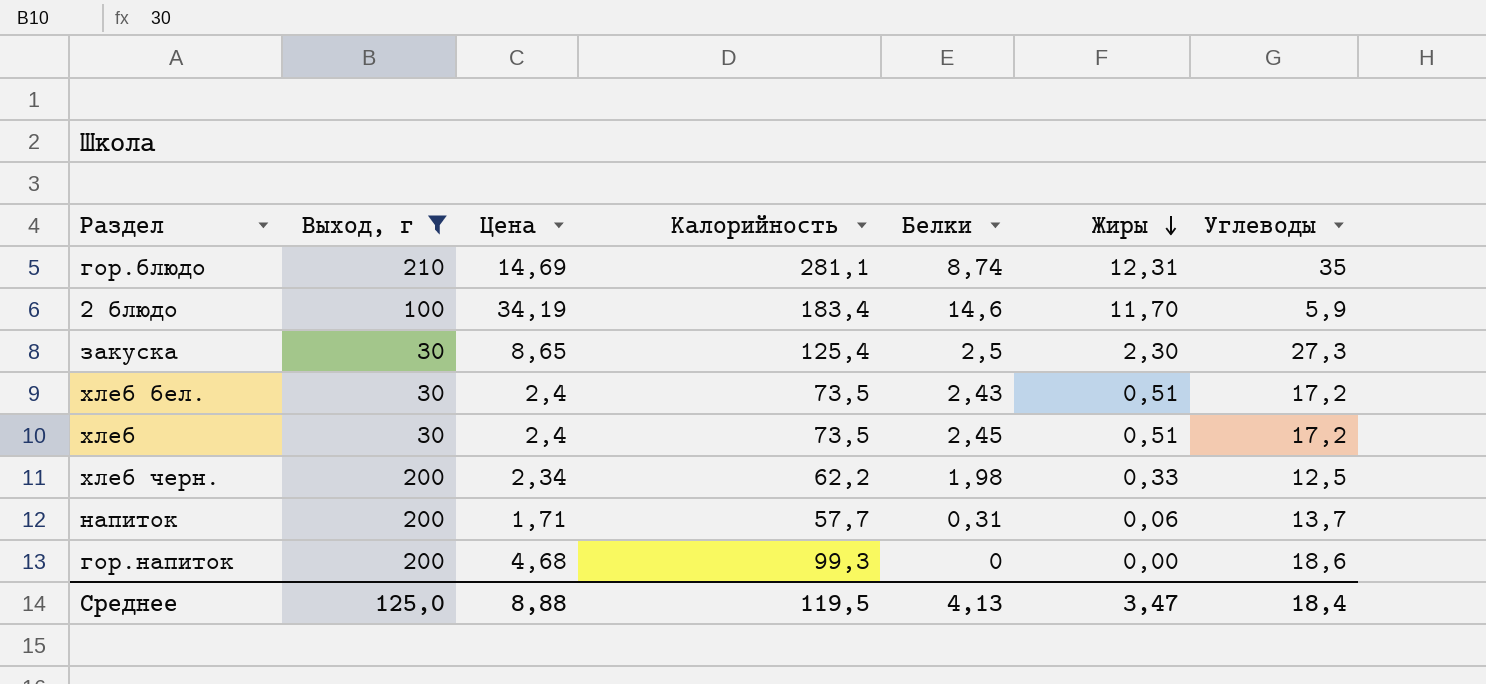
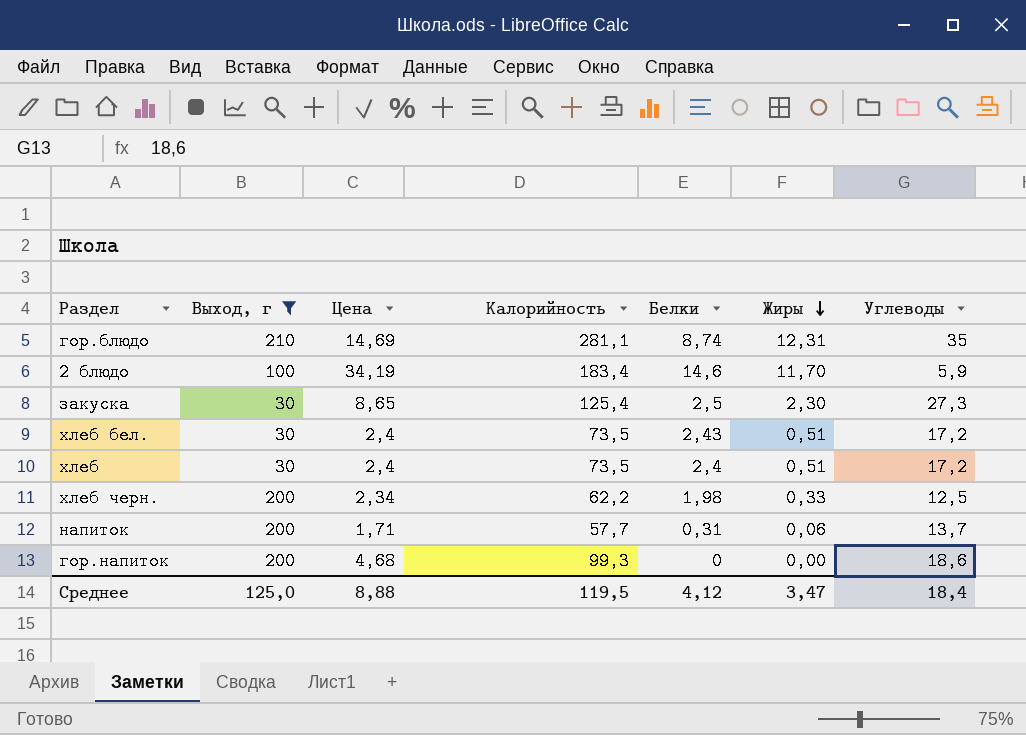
хлеб | Белки: 2,45 -> 2,4
Среднее | Белки: 4,13 -> 4,12

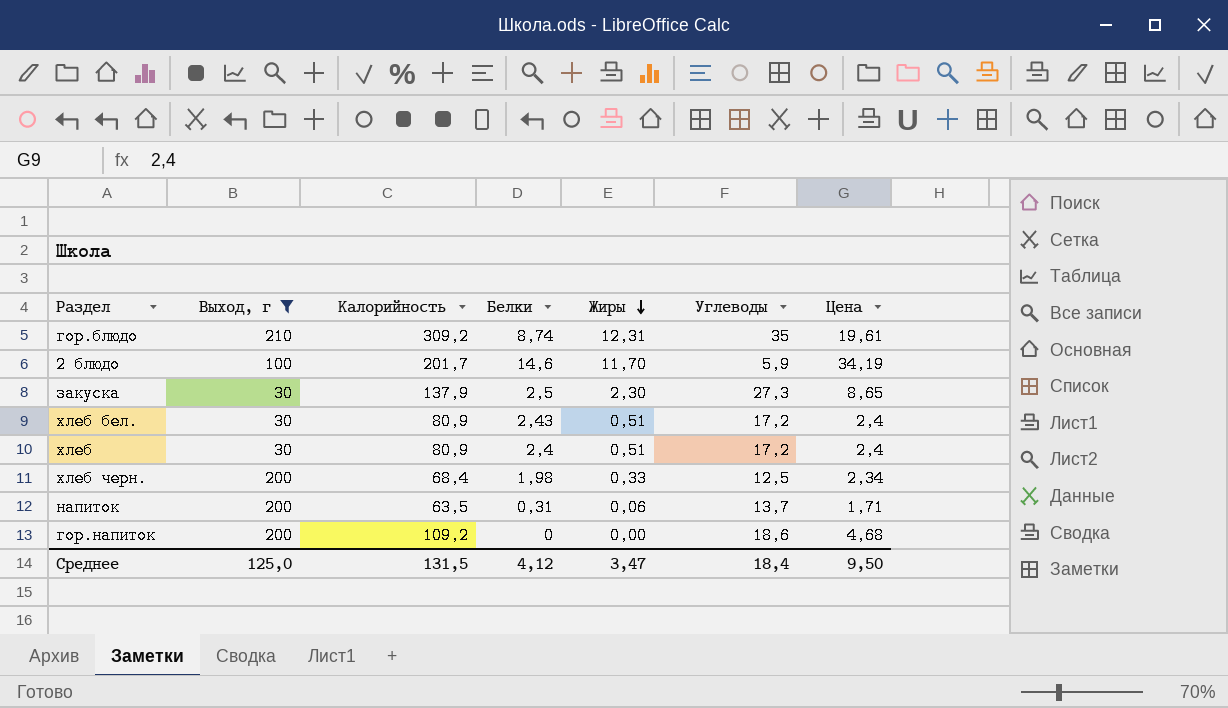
column Цена | position: 3 -> 7
гор.блюдо | Калорийность: 281,1 -> 309,2
гор.блюдо | Цена: 14,69 -> 19,61
2 блюдо | Калорийность: 183,4 -> 201,7
закуска | Калорийность: 125,4 -> 137,9
хлеб бел. | Калорийность: 73,5 -> 80,9
хлеб | Калорийность: 73,5 -> 80,9
хлеб черн. | Калорийность: 62,2 -> 68,4
напиток | Калорийность: 57,7 -> 63,5
гор.напиток | Калорийность: 99,3 -> 109,2
Среднее | Калорийность: 119,5 -> 131,5
Среднее | Цена: 8,88 -> 9,50

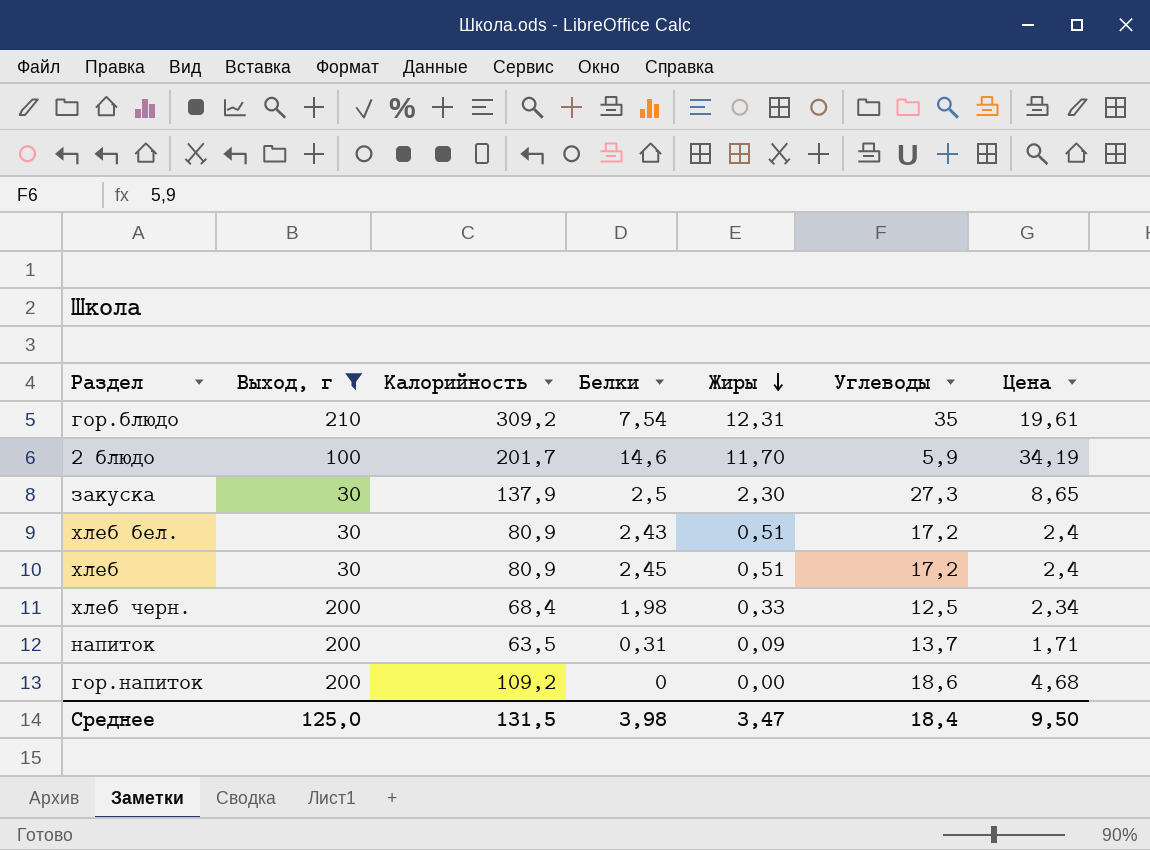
гор.блюдо | Белки: 8,74 -> 7,54
хлеб | Белки: 2,4 -> 2,45
напиток | Жиры: 0,06 -> 0,09
Среднее | Белки: 4,12 -> 3,98

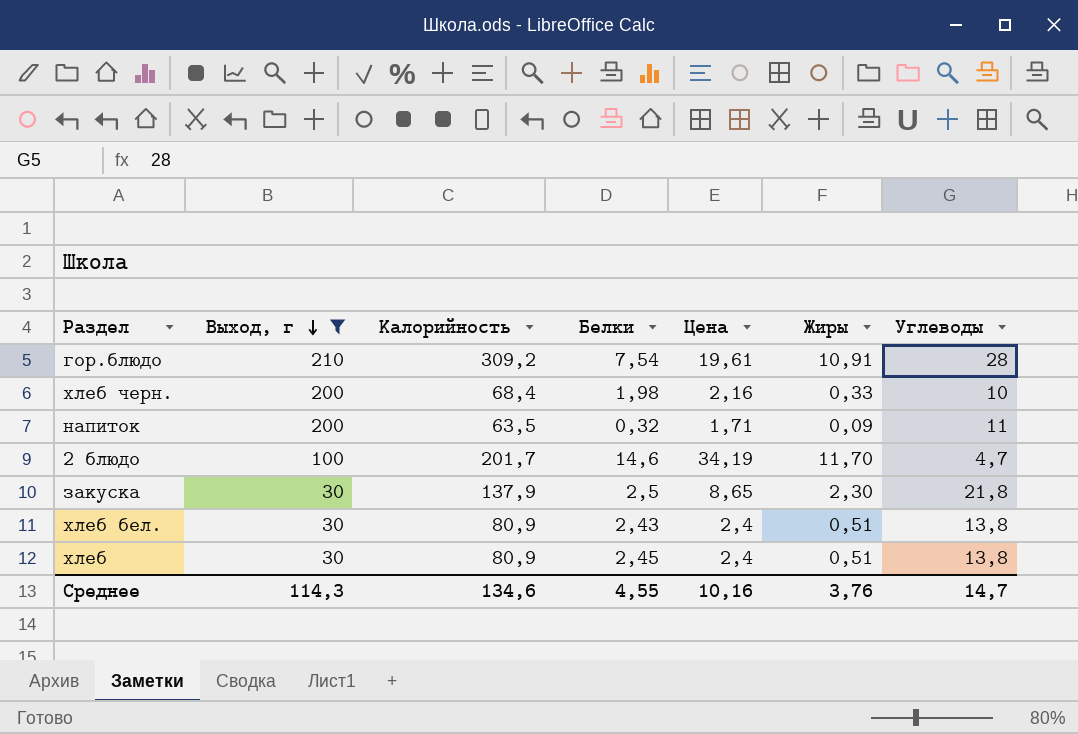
row order: Жиры descending -> Выход, г descending
column Цена | position: 7 -> 5
row гор.напиток: 200 | 109,2 | 0 | 0,00 | 18,6 | 4,68 -> none
гор.блюдо | Жиры: 12,31 -> 10,91
гор.блюдо | Углеводы: 35 -> 28
хлеб черн. | Цена: 2,34 -> 2,16
хлеб черн. | Углеводы: 12,5 -> 10
напиток | Белки: 0,31 -> 0,32
напиток | Углеводы: 13,7 -> 11
2 блюдо | Углеводы: 5,9 -> 4,7
закуска | Углеводы: 27,3 -> 21,8
хлеб бел. | Углеводы: 17,2 -> 13,8
хлеб | Углеводы: 17,2 -> 13,8
Среднее | Выход, г: 125,0 -> 114,3
Среднее | Калорийность: 131,5 -> 134,6
Среднее | Белки: 3,98 -> 4,55
Среднее | Цена: 9,50 -> 10,16
Среднее | Жиры: 3,47 -> 3,76
Среднее | Углеводы: 18,4 -> 14,7

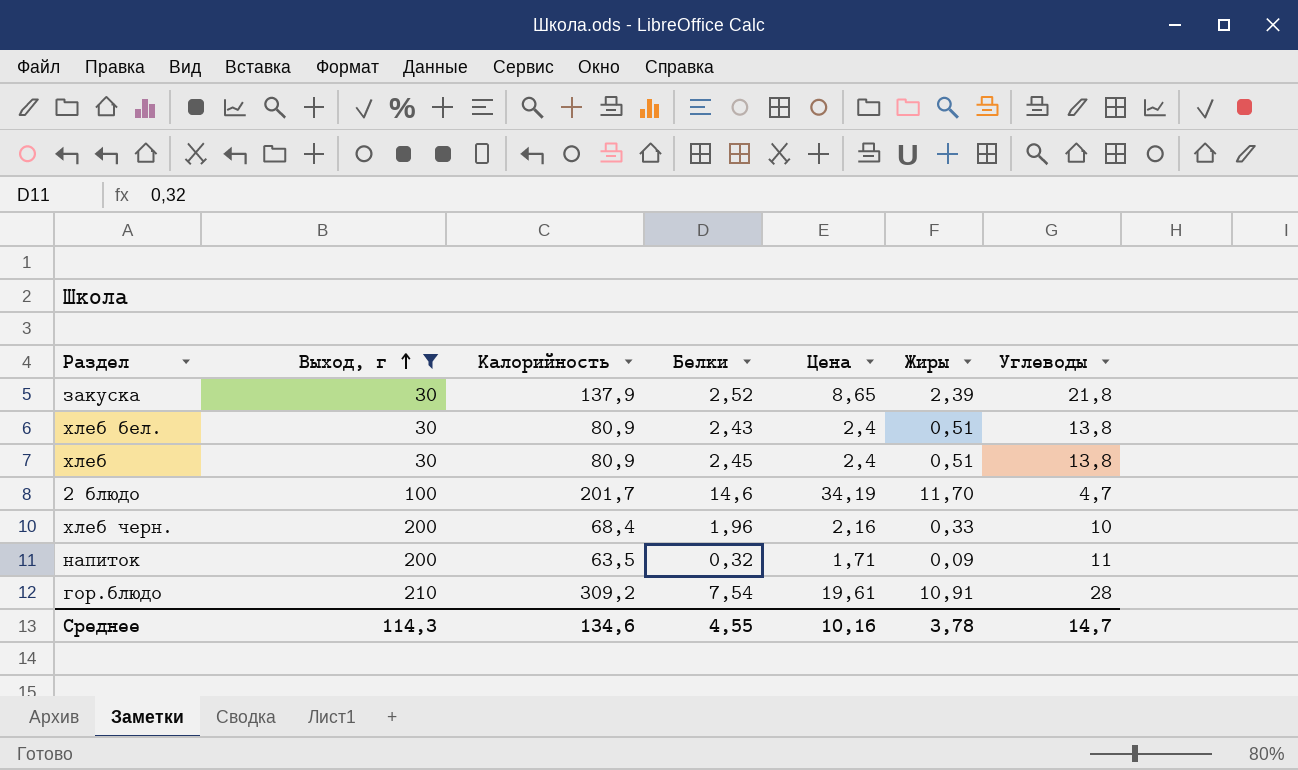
row order: Выход, г descending -> Выход, г ascending
закуска | Белки: 2,5 -> 2,52
закуска | Жиры: 2,30 -> 2,39
хлеб черн. | Белки: 1,98 -> 1,96
Среднее | Жиры: 3,76 -> 3,78

